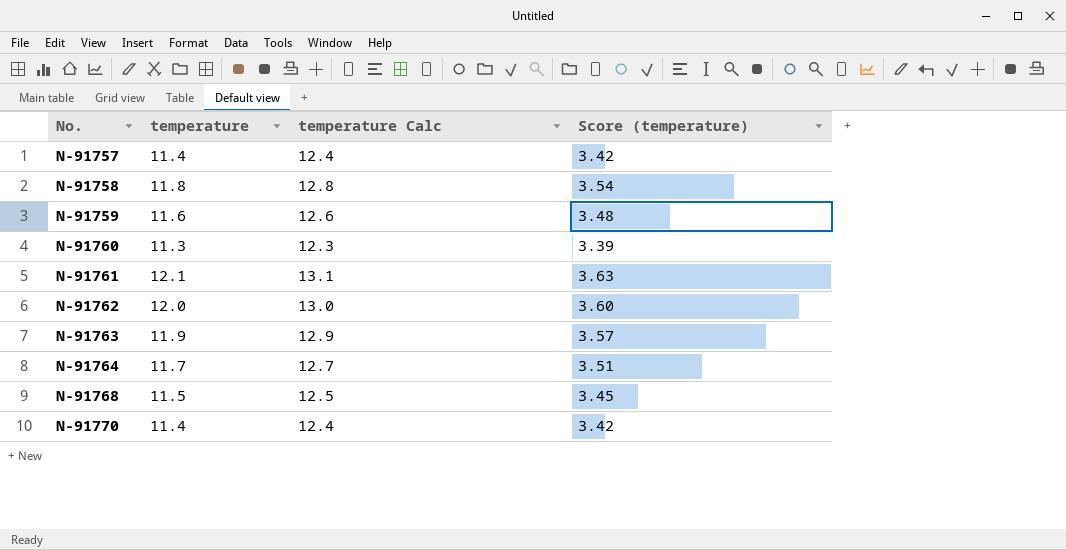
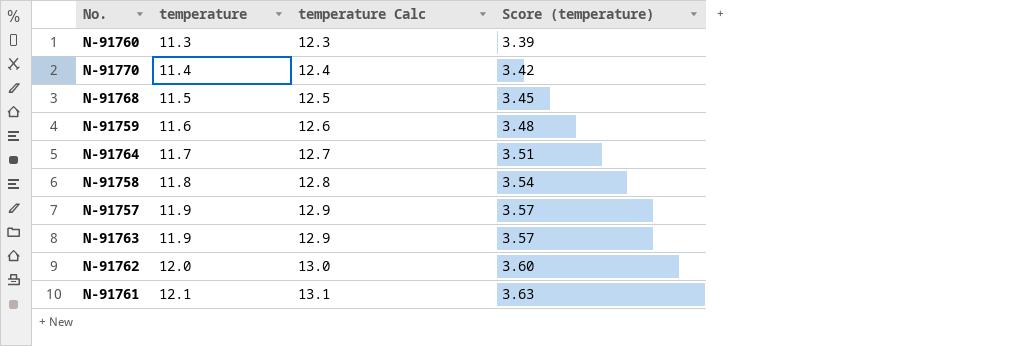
row order: No. ascending -> temperature ascending
N-91757 | temperature: 11.4 -> 11.9
N-91757 | temperature Calc: 12.4 -> 12.9
N-91757 | Score (temperature): 3.42 -> 3.57

